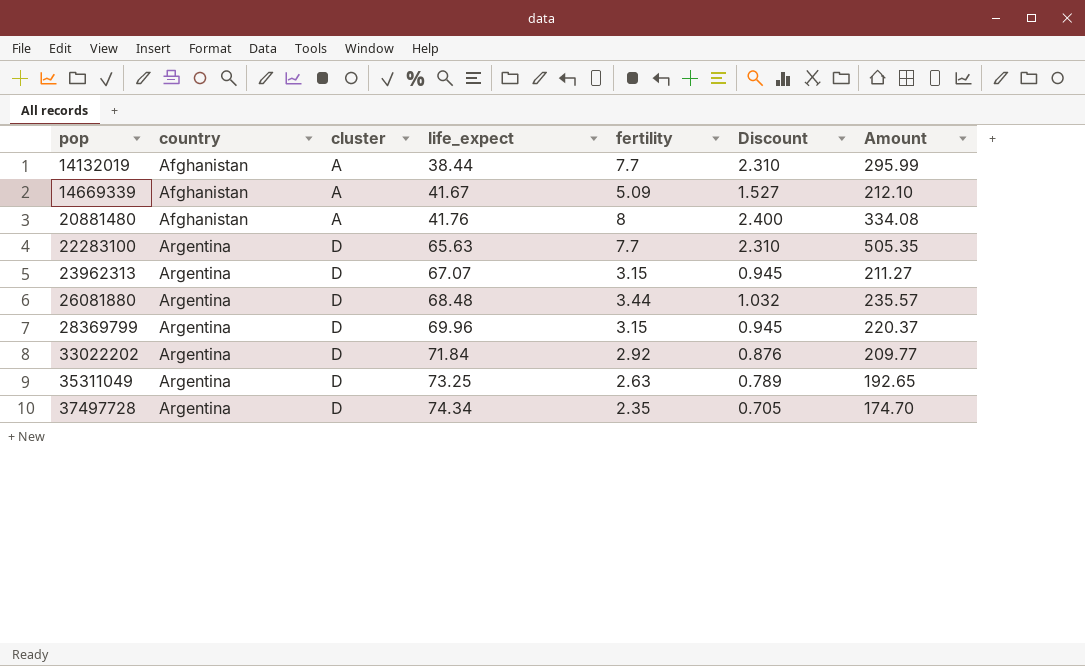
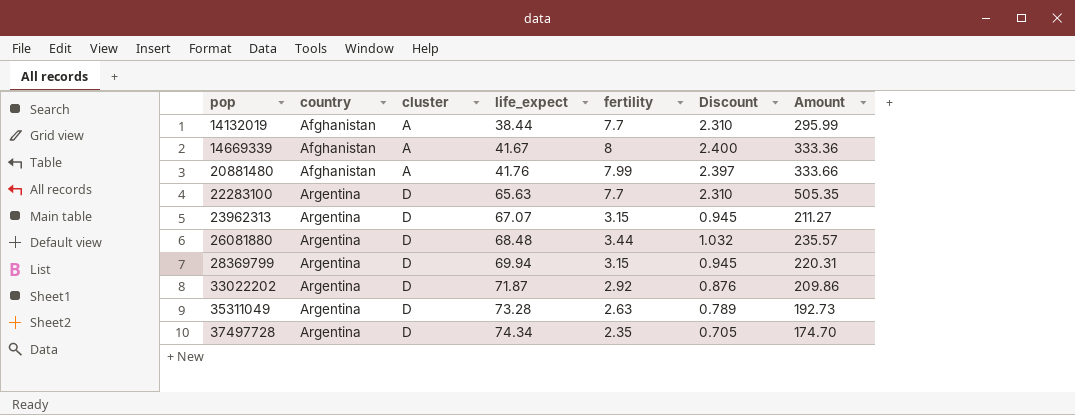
14669339 | fertility: 5.09 -> 8
14669339 | Discount: 1.527 -> 2.400
14669339 | Amount: 212.10 -> 333.36
20881480 | fertility: 8 -> 7.99
20881480 | Discount: 2.400 -> 2.397
20881480 | Amount: 334.08 -> 333.66
28369799 | life_expect: 69.96 -> 69.94
28369799 | Amount: 220.37 -> 220.31
33022202 | life_expect: 71.84 -> 71.87
33022202 | Amount: 209.77 -> 209.86
35311049 | life_expect: 73.25 -> 73.28
35311049 | Amount: 192.65 -> 192.73

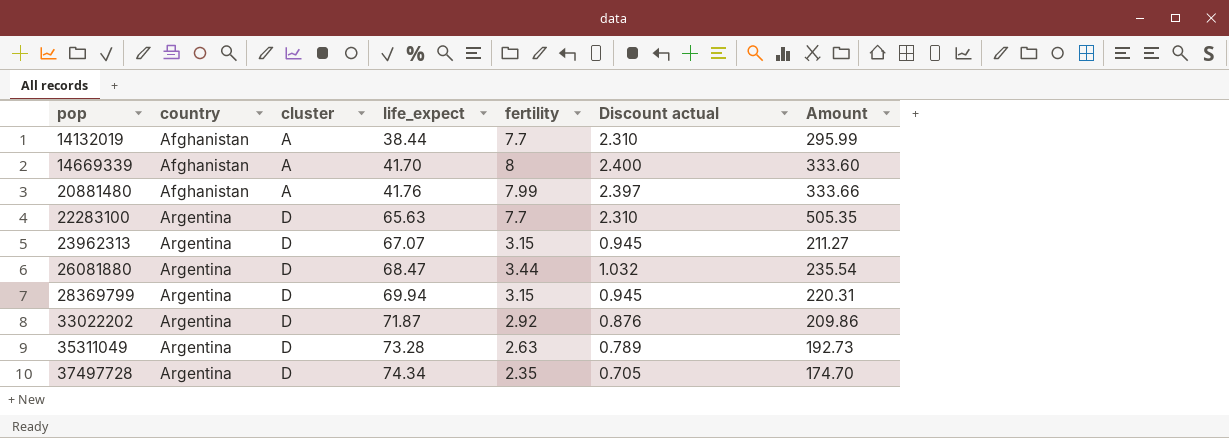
column name: Discount -> Discount actual
14669339 | life_expect: 41.67 -> 41.70
14669339 | Amount: 333.36 -> 333.60
26081880 | life_expect: 68.48 -> 68.47
26081880 | Amount: 235.57 -> 235.54

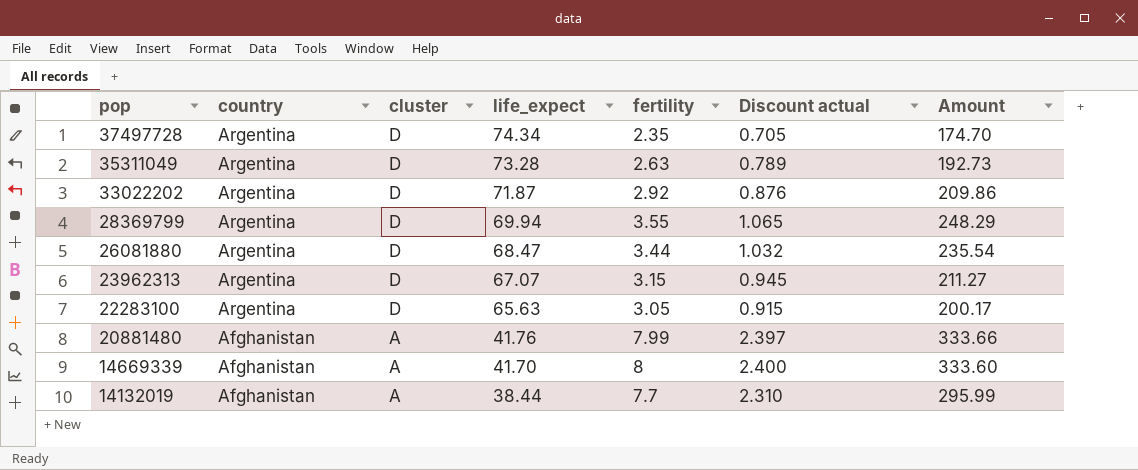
row order: pop ascending -> pop descending
28369799 | fertility: 3.15 -> 3.55
28369799 | Discount actual: 0.945 -> 1.065
28369799 | Amount: 220.31 -> 248.29
22283100 | fertility: 7.7 -> 3.05
22283100 | Discount actual: 2.310 -> 0.915
22283100 | Amount: 505.35 -> 200.17

